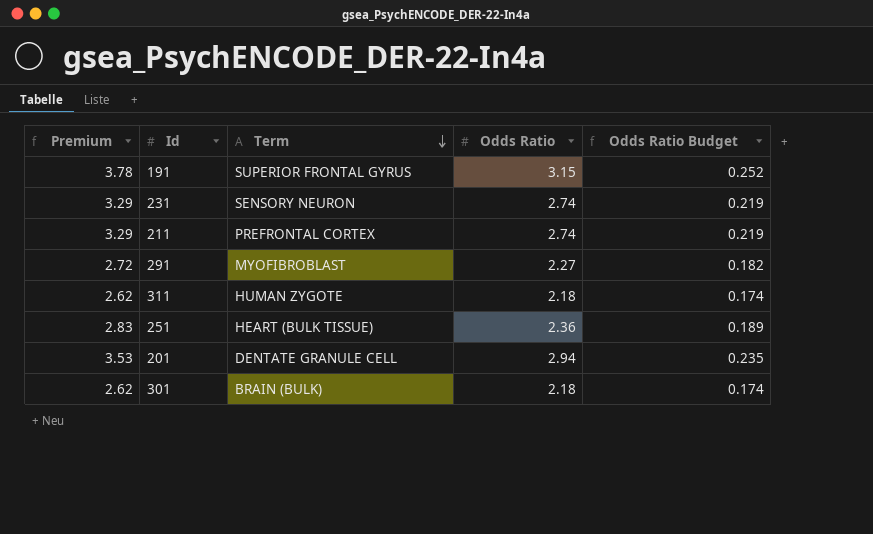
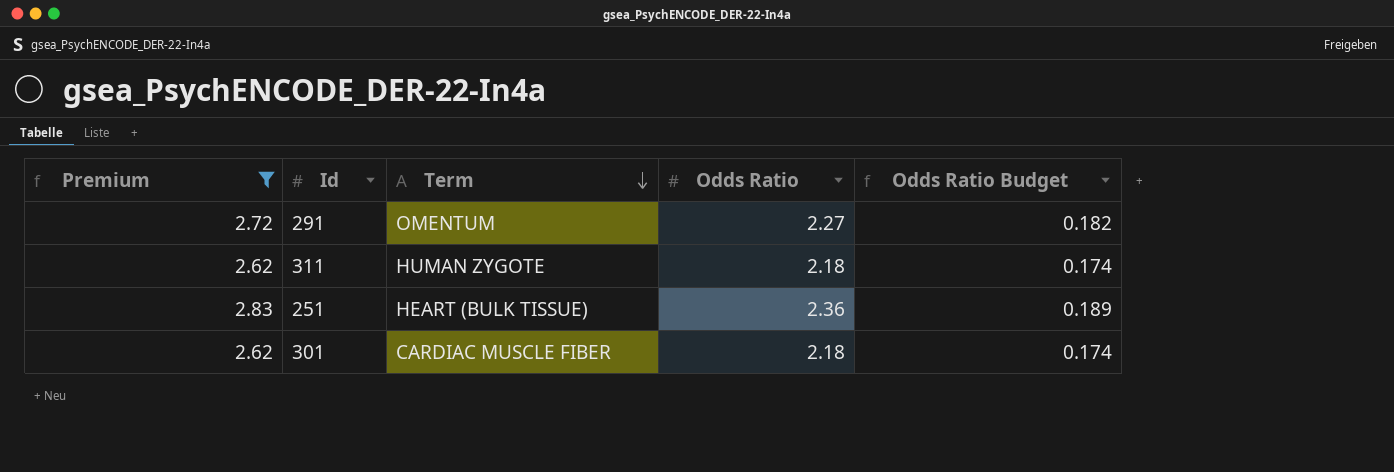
filter: none -> Premium <= 2.83
291 | Term: MYOFIBROBLAST -> OMENTUM
301 | Term: BRAIN (BULK) -> CARDIAC MUSCLE FIBER

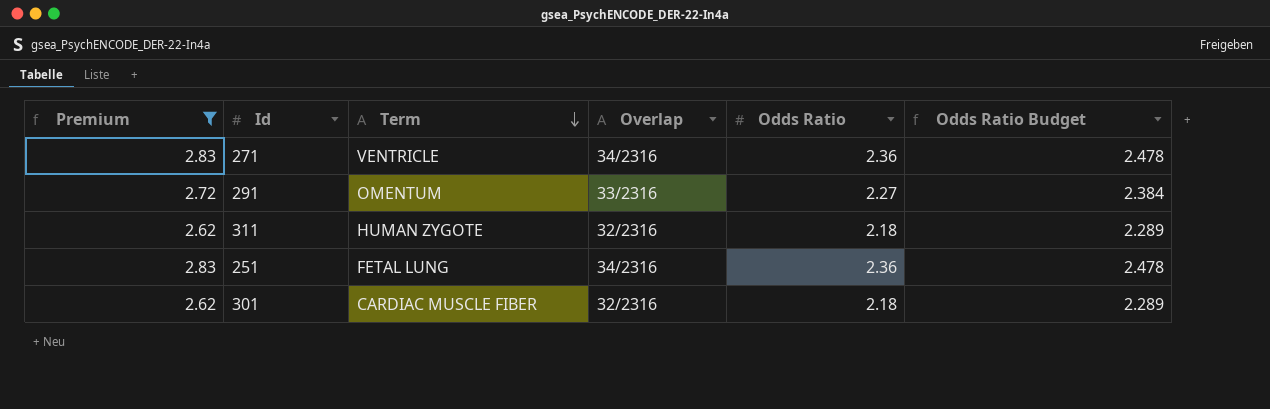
column Overlap | position: none -> 4
column Odds Ratio Budget | formula: [Odds Ratio] * 0.08 -> [Odds Ratio] * 1.05
row 271: none -> 2.83 | VENTRICLE | 34/2316 | 2.36 | 2.478
251 | Term: HEART (BULK TISSUE) -> FETAL LUNG

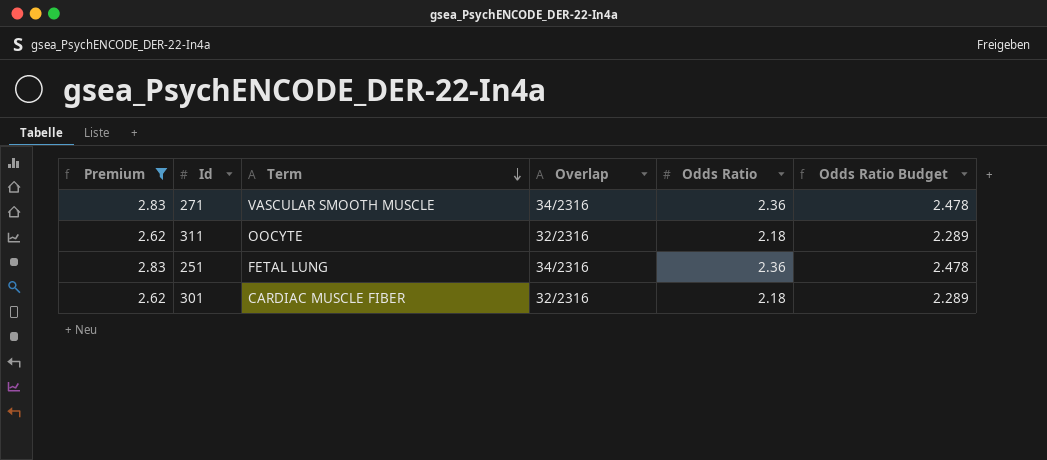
row 291: 2.72 | OMENTUM | 33/2316 | 2.27 | 2.384 -> none
271 | Term: VENTRICLE -> VASCULAR SMOOTH MUSCLE
311 | Term: HUMAN ZYGOTE -> OOCYTE

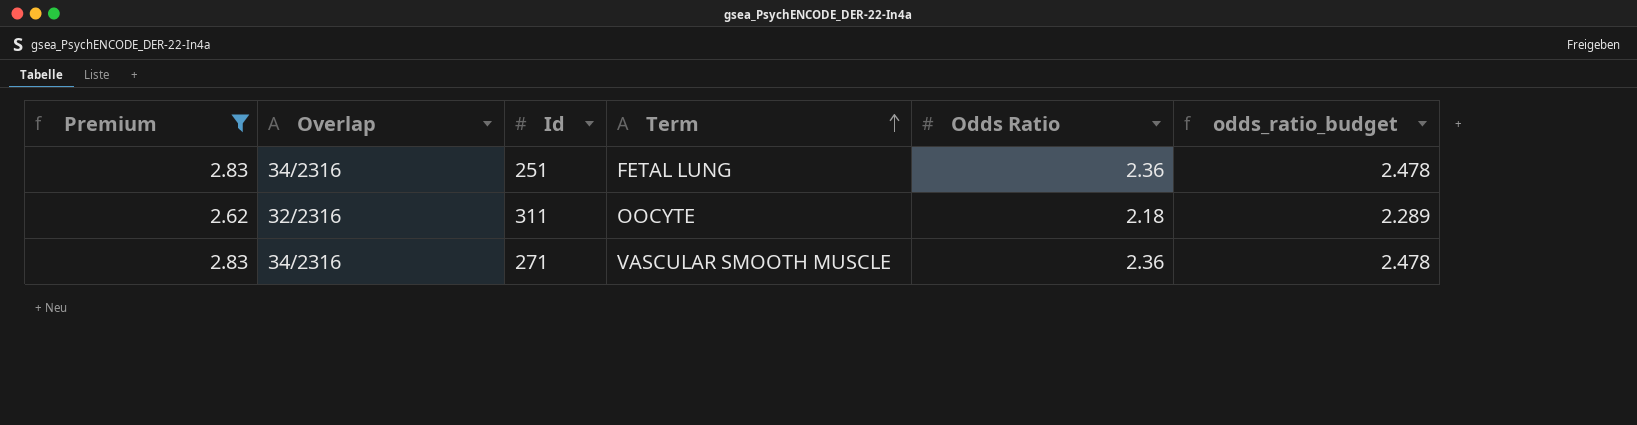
row order: Term descending -> Term ascending
column Overlap | position: 4 -> 2
column name: Odds Ratio Budget -> odds_ratio_budget
row 301: 2.62 | CARDIAC MUSCLE FIBER | 32/2316 | 2.18 | 2.289 -> none

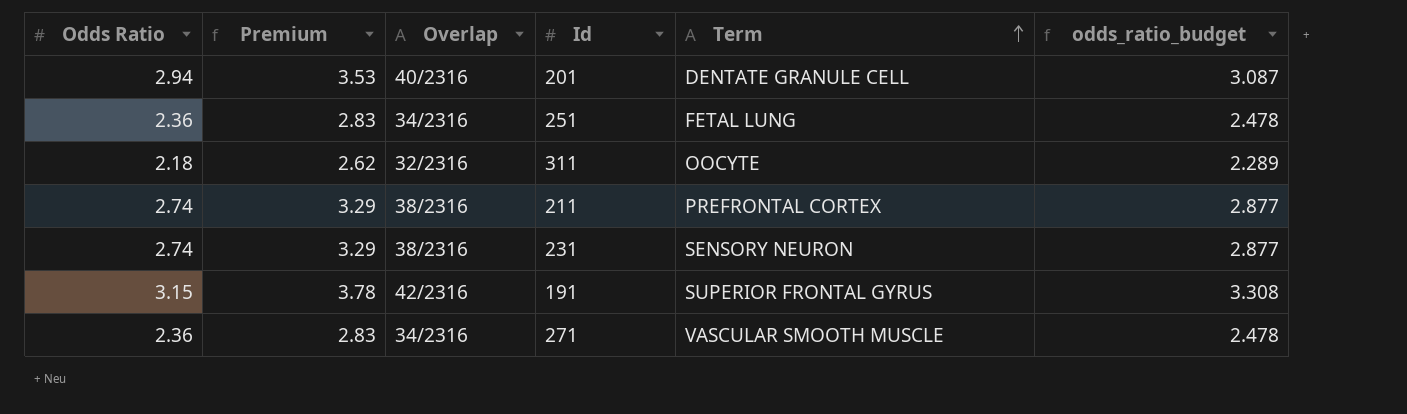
filter: Premium <= 2.83 -> none
column Odds Ratio | position: 5 -> 1

